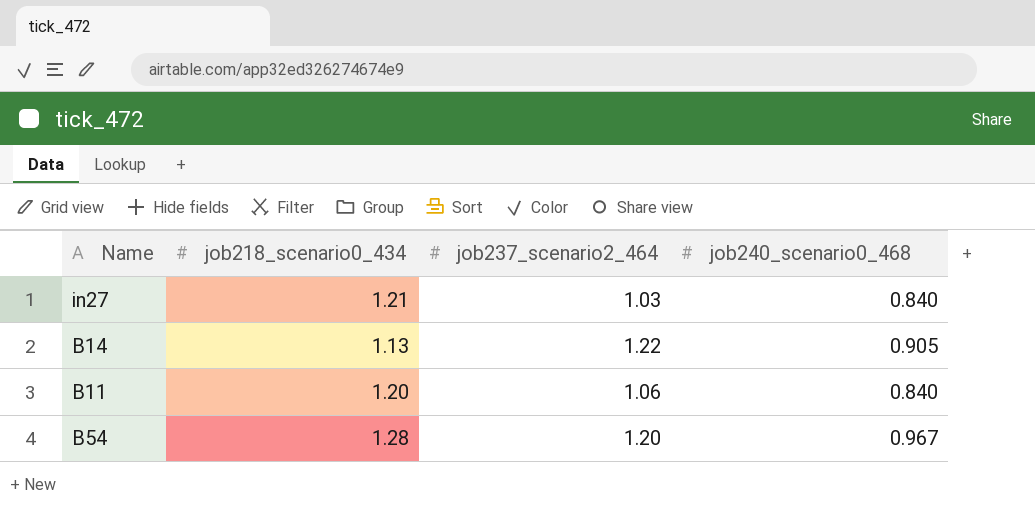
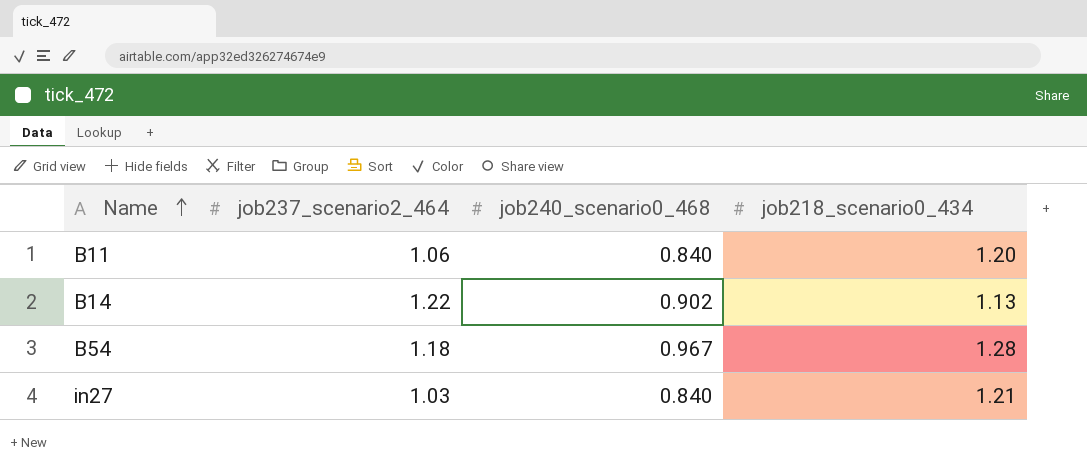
row order: none -> Name ascending
column job218_scenario0_434 | position: 2 -> 4
B14 | job240_scenario0_468: 0.905 -> 0.902
B54 | job237_scenario2_464: 1.20 -> 1.18

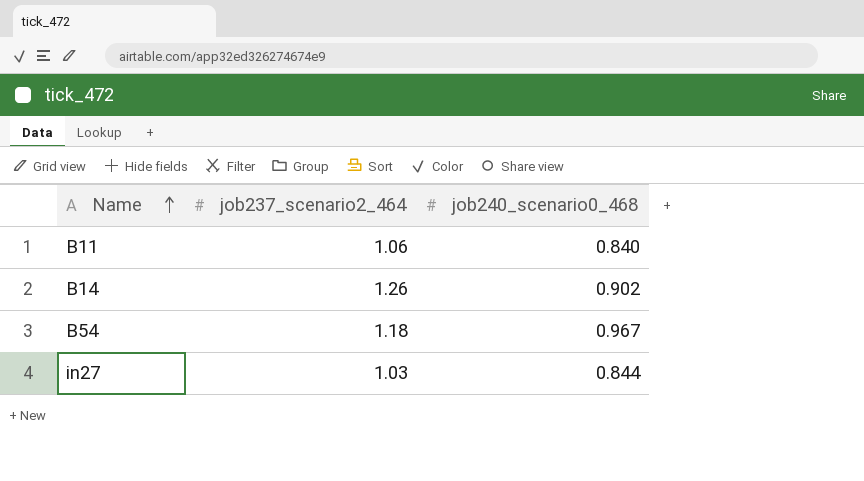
column job218_scenario0_434 | position: 4 -> none
B14 | job237_scenario2_464: 1.22 -> 1.26
in27 | job240_scenario0_468: 0.840 -> 0.844

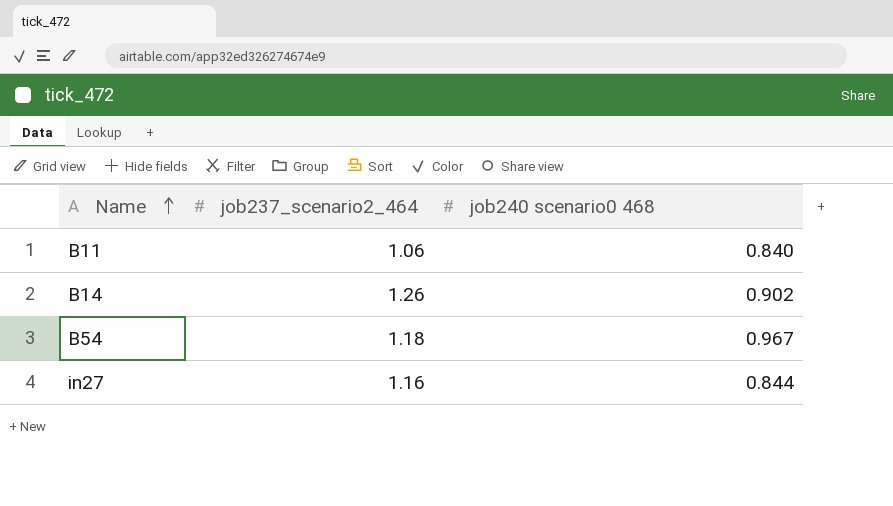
column name: job240_scenario0_468 -> job240 scenario0 468
in27 | job237_scenario2_464: 1.03 -> 1.16

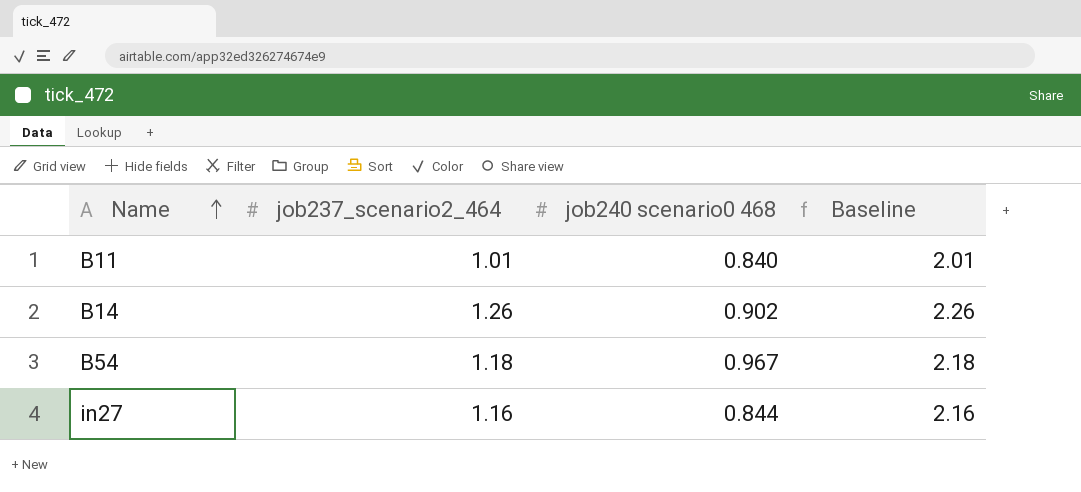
column Baseline | formula: none -> [job237_scenario2_464] + 1
B11 | job237_scenario2_464: 1.06 -> 1.01

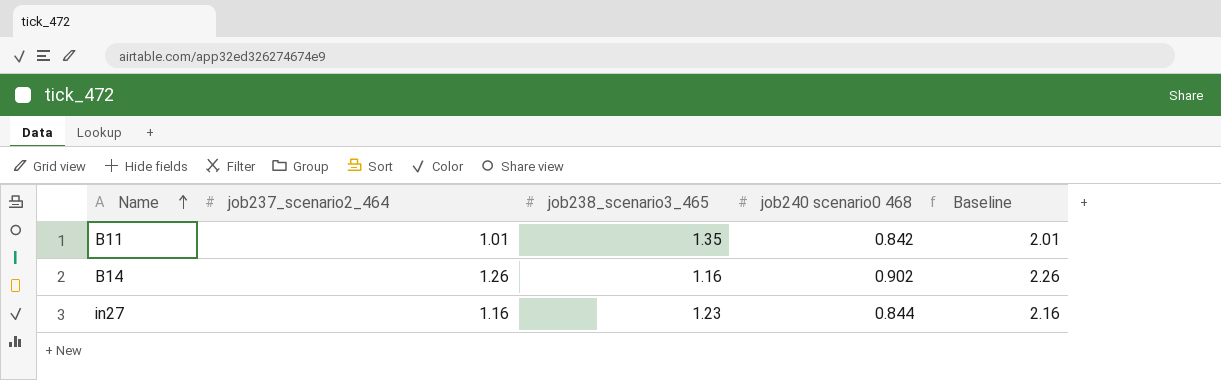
column job238_scenario3_465 | position: none -> 3
row B54: 1.18 | 0.967 | 2.18 -> none
B11 | job240 scenario0 468: 0.840 -> 0.842

